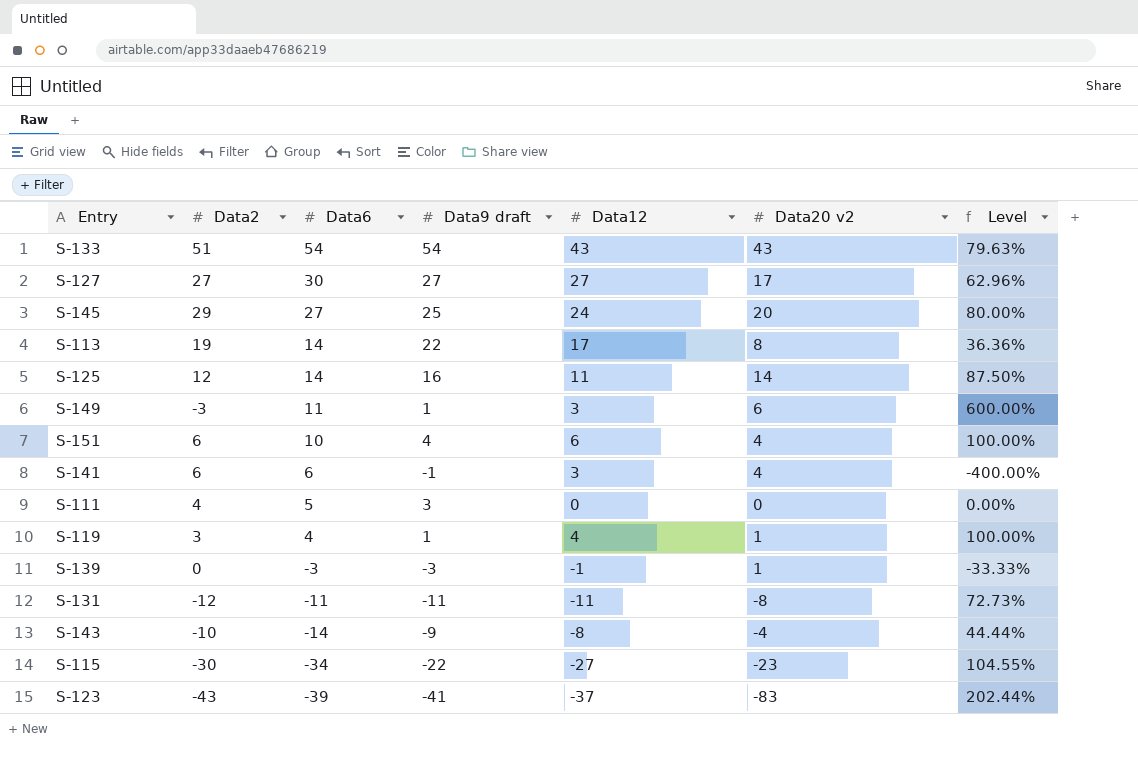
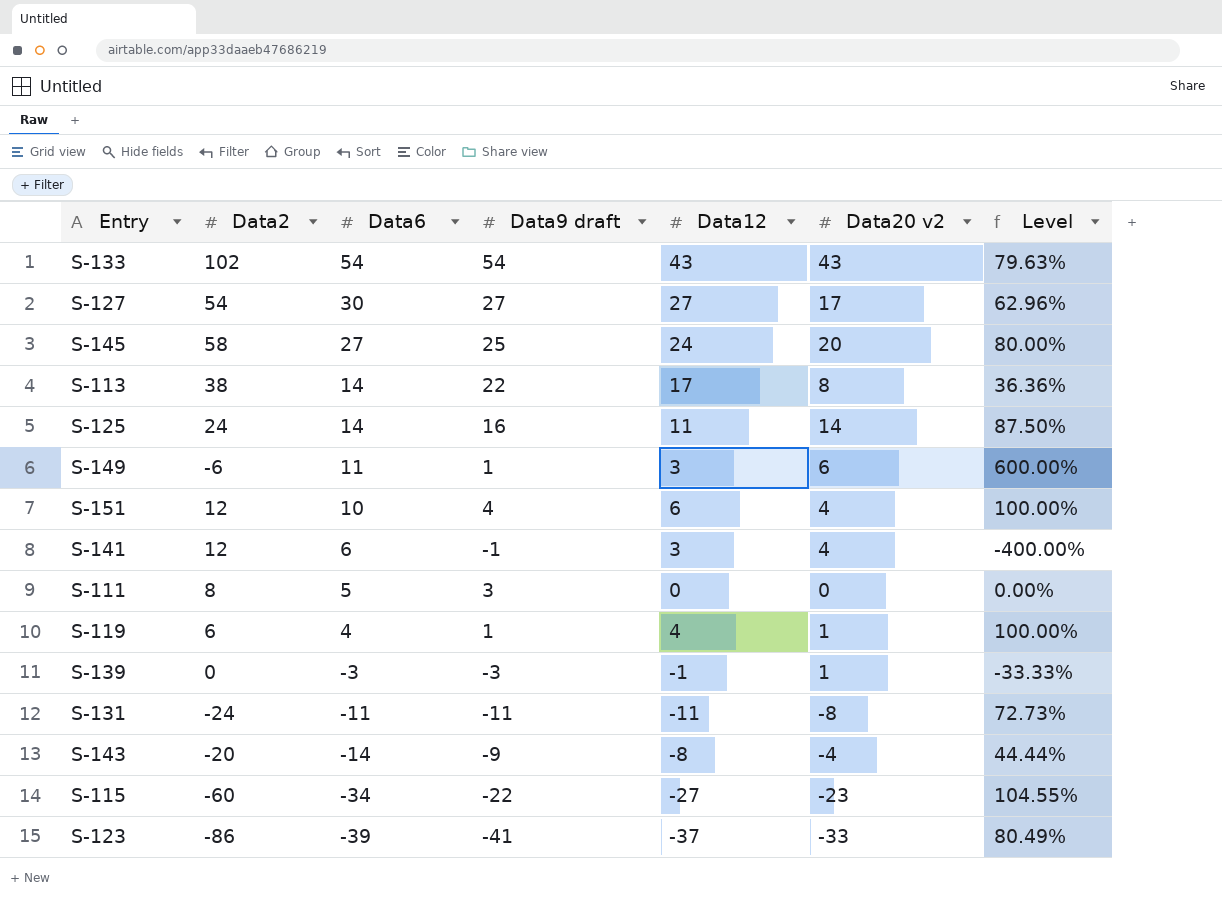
S-133 | Data2: 51 -> 102
S-127 | Data2: 27 -> 54
S-145 | Data2: 29 -> 58
S-113 | Data2: 19 -> 38
S-125 | Data2: 12 -> 24
S-149 | Data2: -3 -> -6
S-151 | Data2: 6 -> 12
S-141 | Data2: 6 -> 12
S-111 | Data2: 4 -> 8
S-119 | Data2: 3 -> 6
S-131 | Data2: -12 -> -24
S-143 | Data2: -10 -> -20
S-115 | Data2: -30 -> -60
S-123 | Data2: -43 -> -86
S-123 | Data20 v2: -83 -> -33
S-123 | Level: 202.44% -> 80.49%

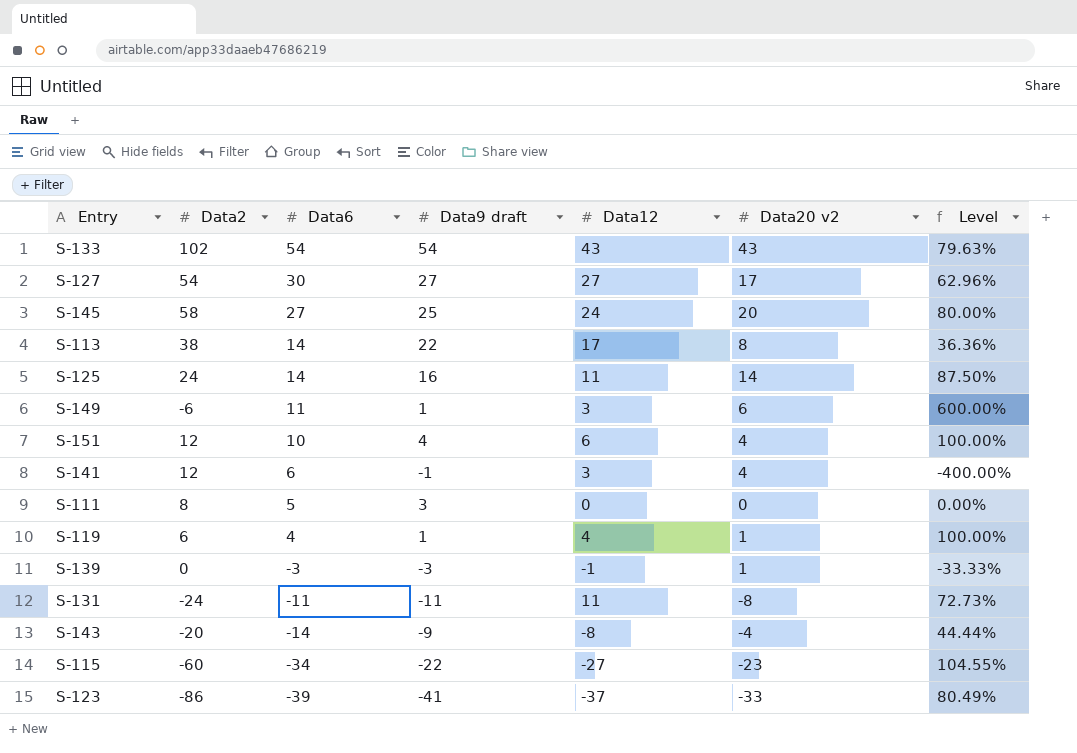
S-131 | Data12: -11 -> 11

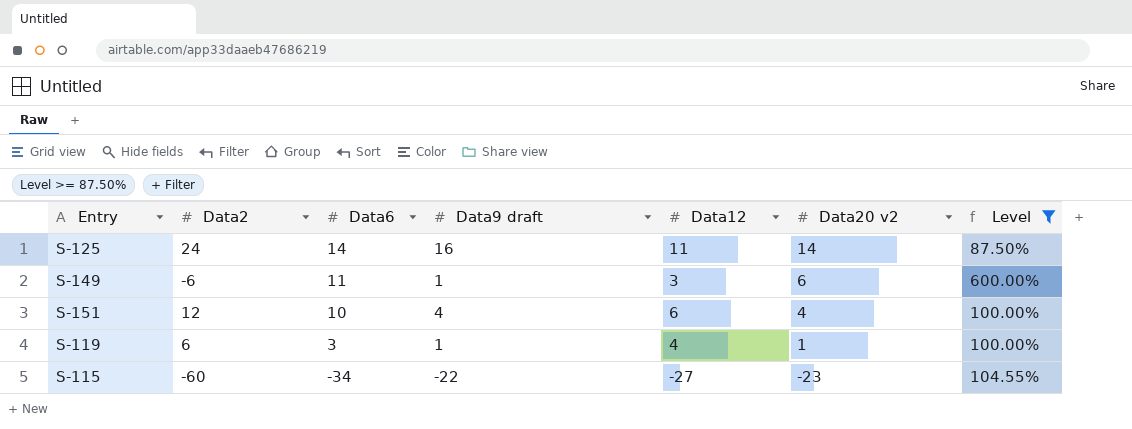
filter: none -> Level >= 87.50%
S-119 | Data6: 4 -> 3

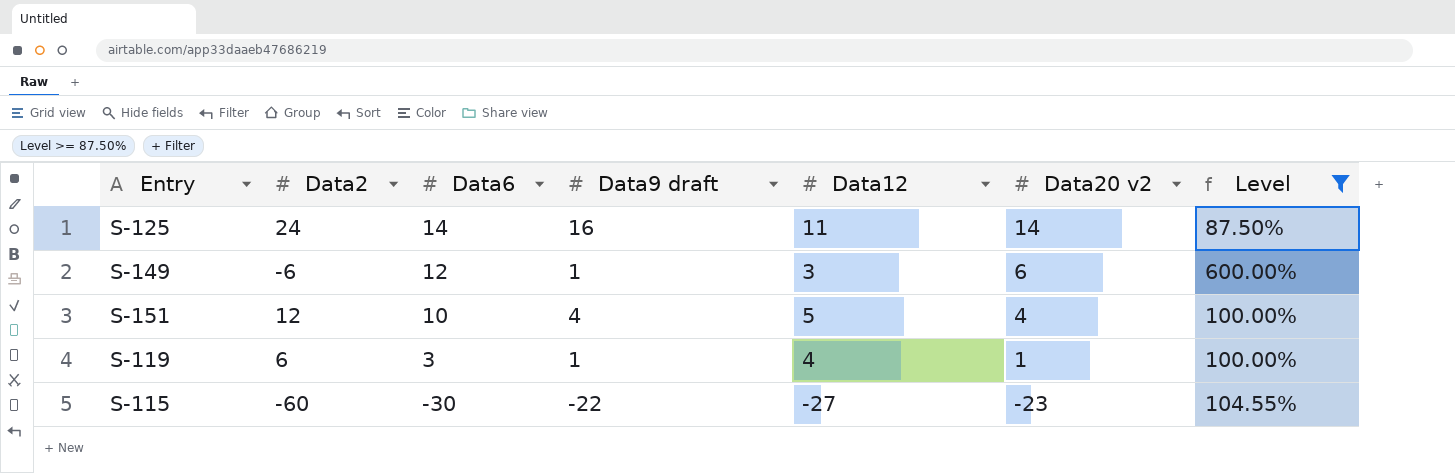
S-149 | Data6: 11 -> 12
S-151 | Data12: 6 -> 5
S-115 | Data6: -34 -> -30

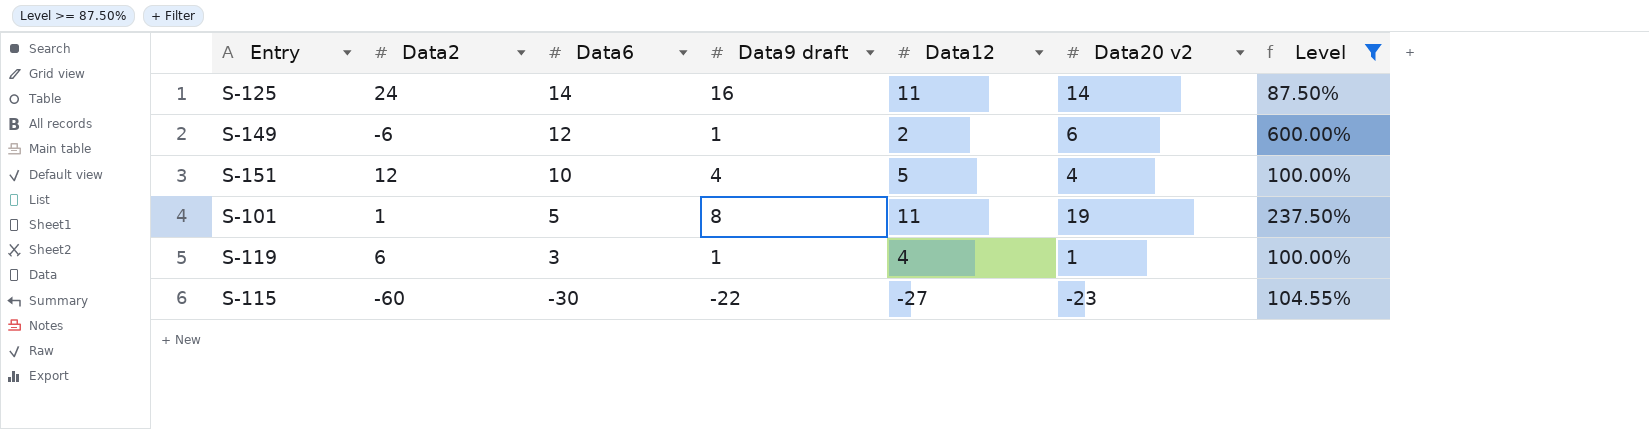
S-149 | Data12: 3 -> 2
row S-101: none -> 1 | 5 | 8 | 11 | 19 | 237.50%

